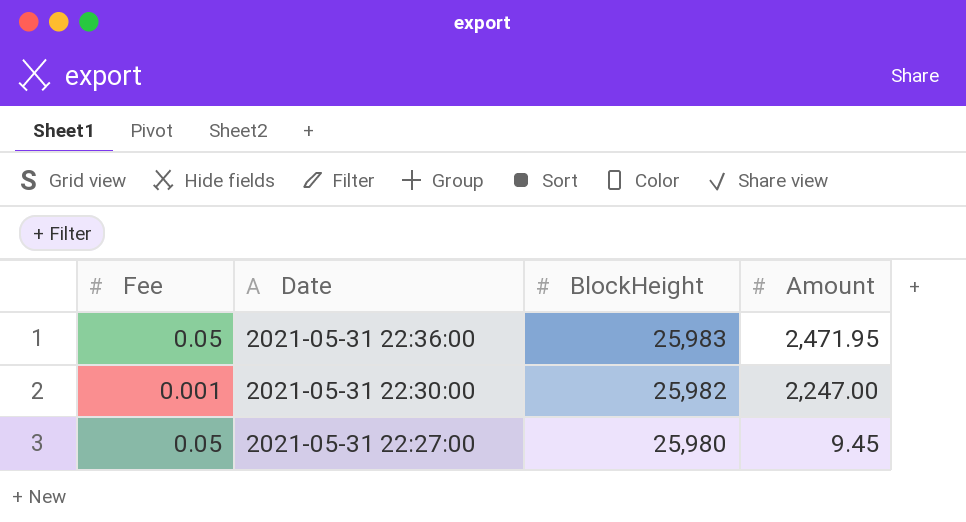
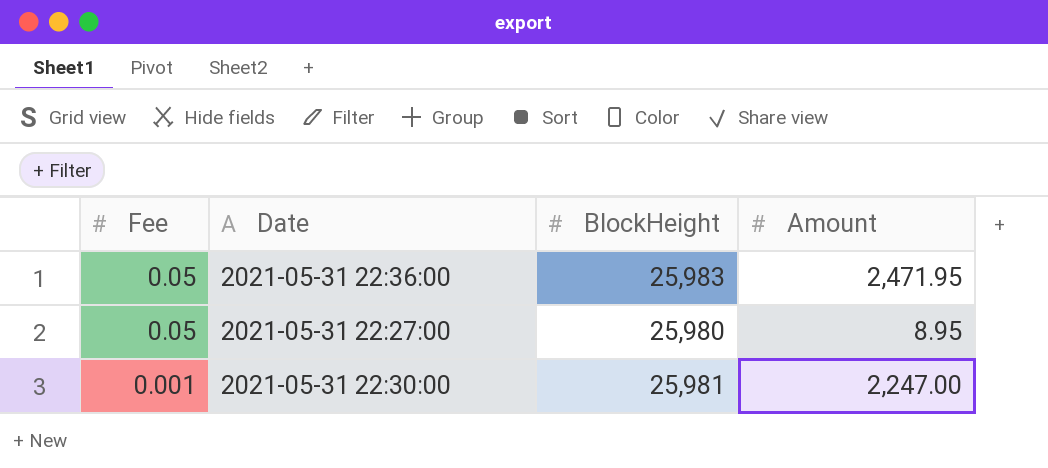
row order: Date descending -> Fee descending
2021-05-31 22:27:00 | Amount: 9.45 -> 8.95
2021-05-31 22:30:00 | BlockHeight: 25,982 -> 25,981

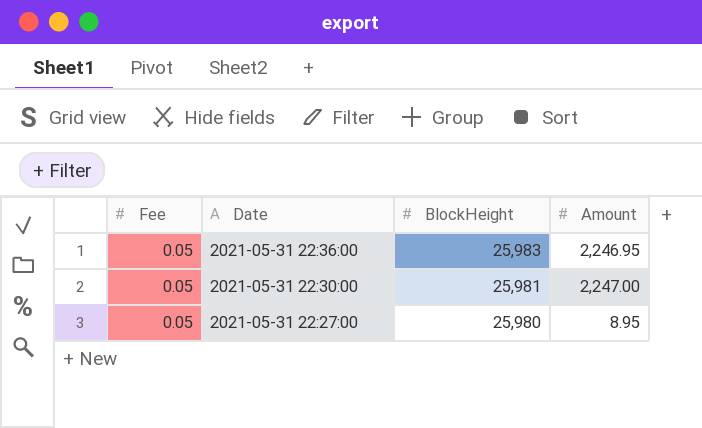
row order: Fee descending -> Date descending
2021-05-31 22:36:00 | Amount: 2,471.95 -> 2,246.95
2021-05-31 22:30:00 | Fee: 0.001 -> 0.05

